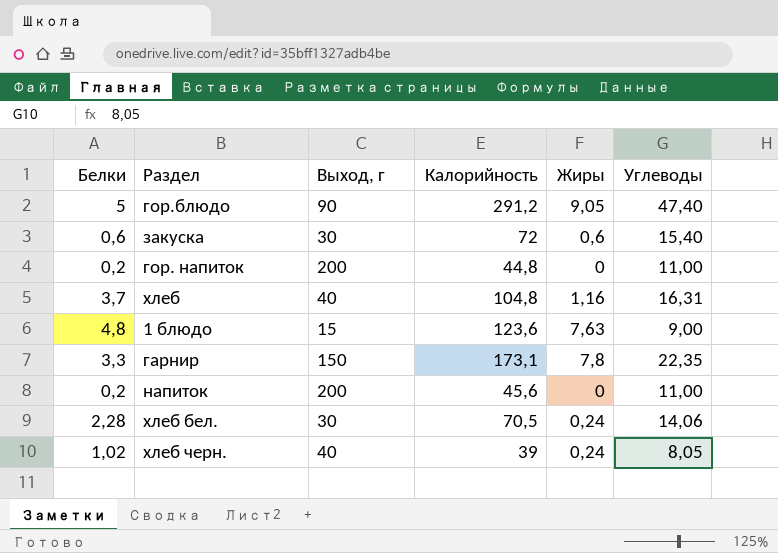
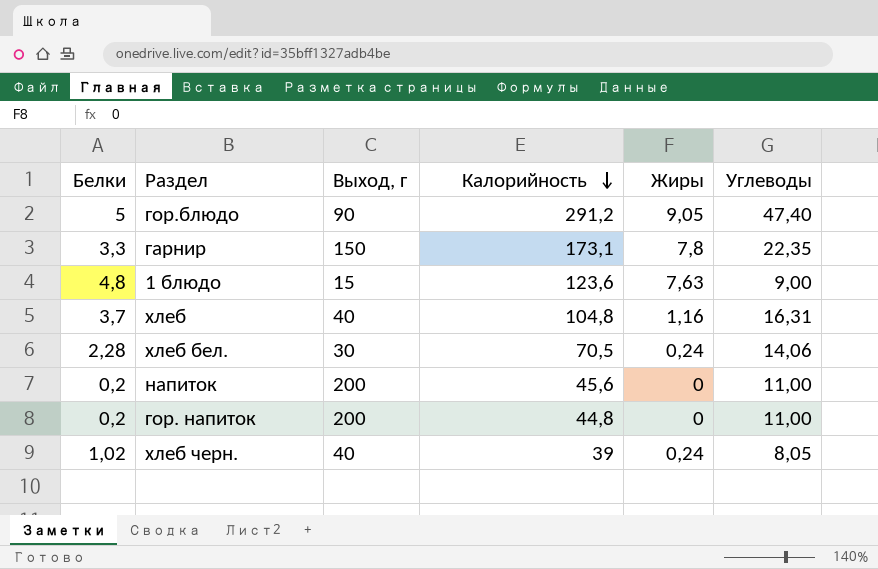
row order: none -> Калорийность descending
row закуска: 0,6 | 30 | 72 | 0,6 | 15,40 -> none

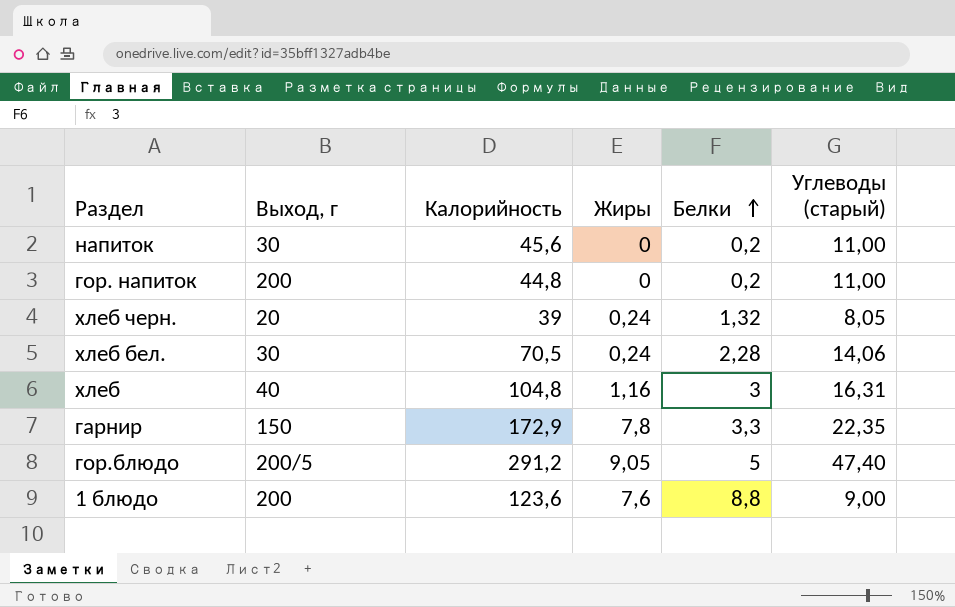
row order: Калорийность descending -> Белки ascending
column Белки | position: 1 -> 5
column name: Углеводы -> Углеводы (старый)
напиток | Выход, г: 200 -> 30
хлеб черн. | Выход, г: 40 -> 20
хлеб черн. | Белки: 1,02 -> 1,32
хлеб | Белки: 3,7 -> 3
гарнир | Калорийность: 173,1 -> 172,9
гор.блюдо | Выход, г: 90 -> 200/5
1 блюдо | Выход, г: 15 -> 200
1 блюдо | Жиры: 7,63 -> 7,6
1 блюдо | Белки: 4,8 -> 8,8

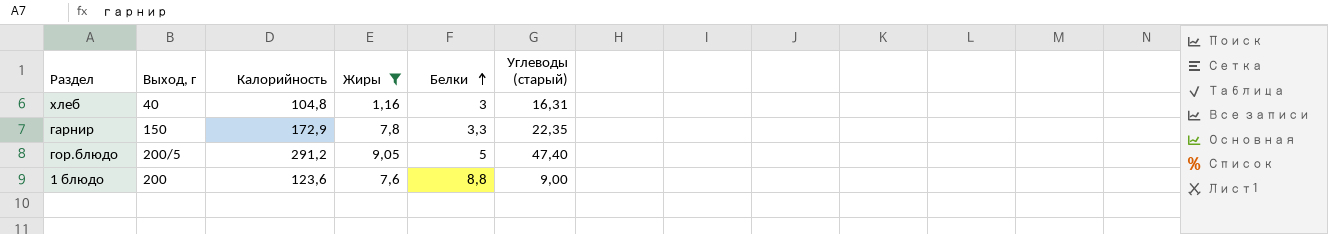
filter: none -> Жиры >= 1,16

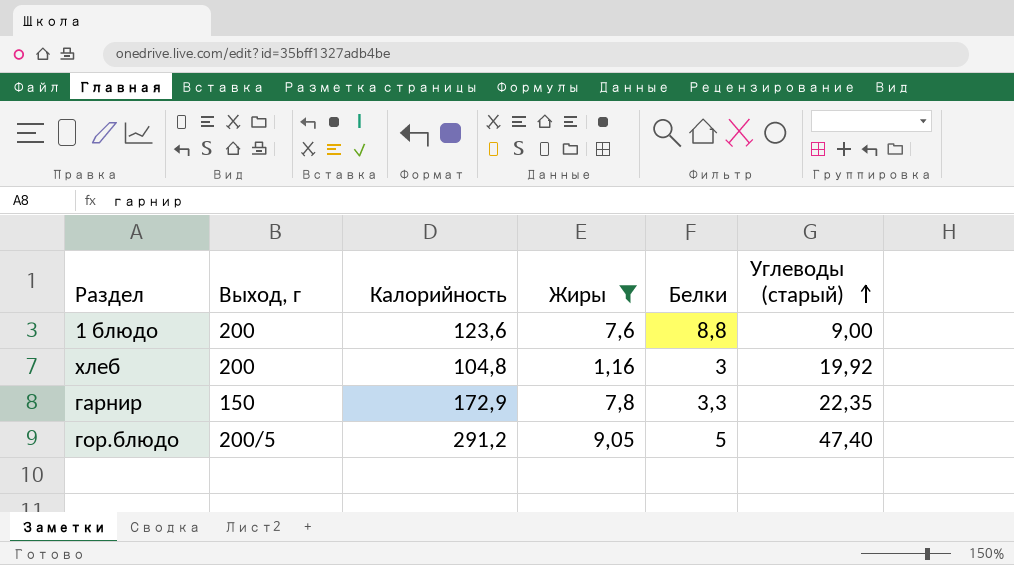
row order: Белки ascending -> Углеводы (старый) ascending
хлеб | Выход, г: 40 -> 200
хлеб | Углеводы (старый): 16,31 -> 19,92

